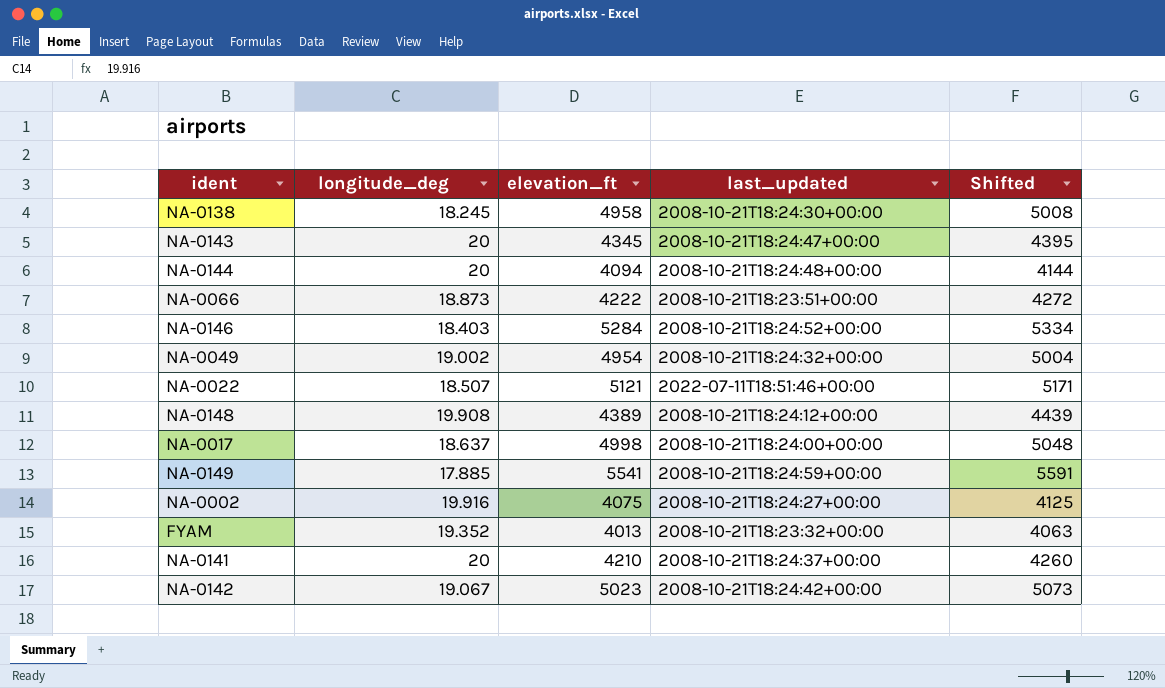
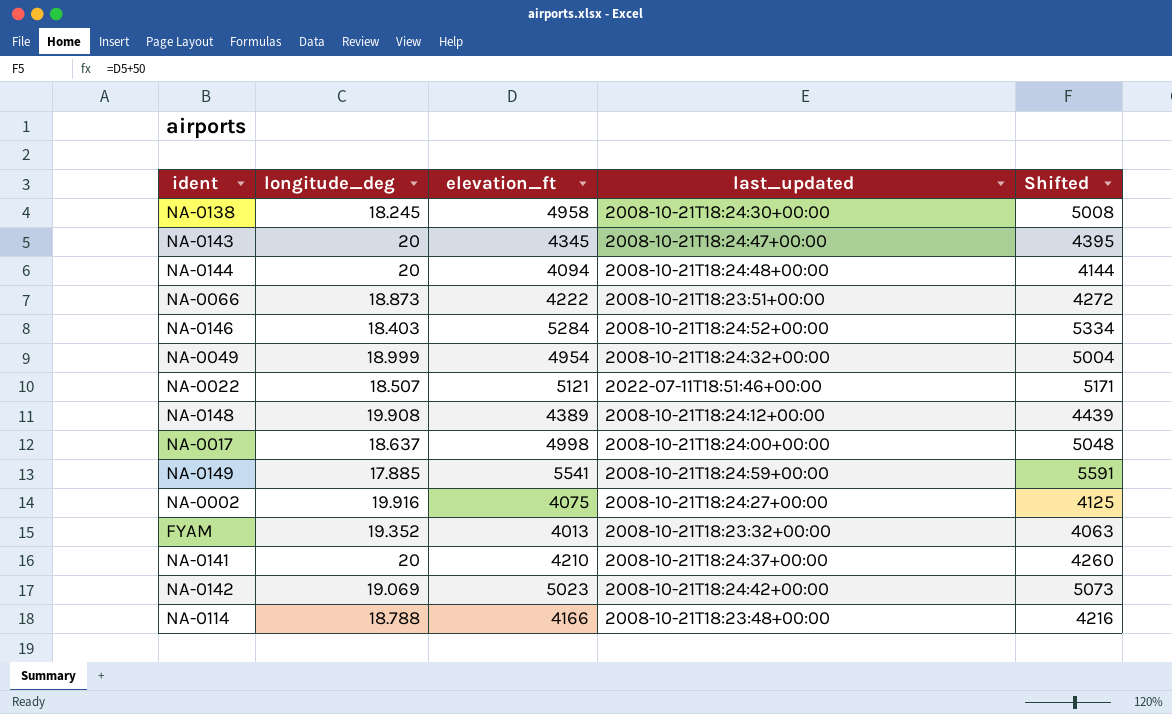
NA-0049 | longitude_deg: 19.002 -> 18.999
NA-0142 | longitude_deg: 19.067 -> 19.069
row NA-0114: none -> 18.788 | 4166 | 2008-10-21T18:23:48+00:00 | 4216

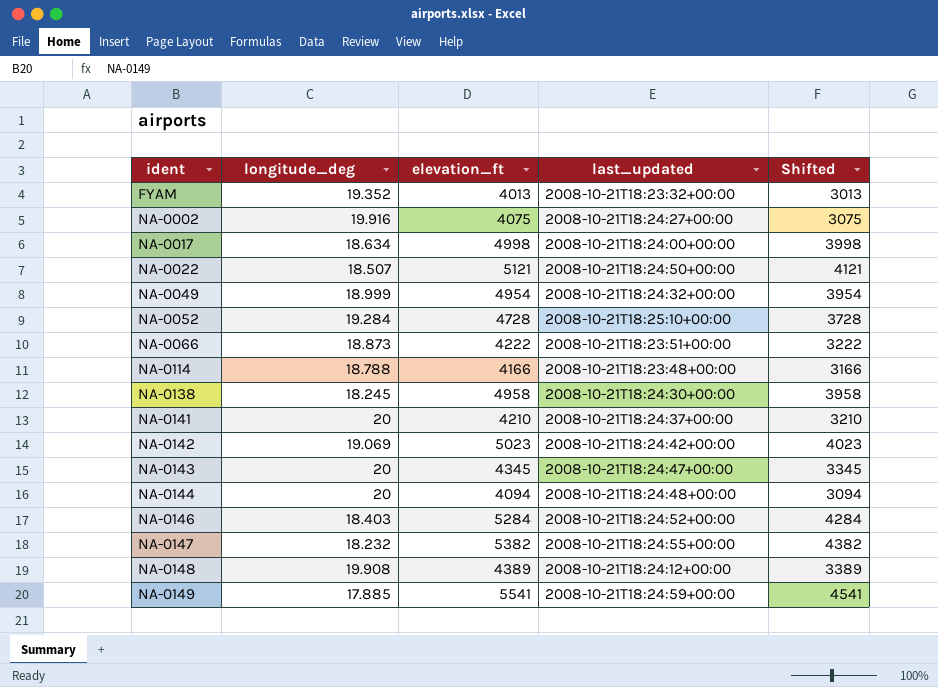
row order: none -> ident ascending
column Shifted | formula: [elevation_ft] + 50 -> [elevation_ft] - 1000
NA-0017 | longitude_deg: 18.637 -> 18.634
NA-0022 | last_updated: 2022-07-11T18:51:46+00:00 -> 2008-10-21T18:24:50+00:00
row NA-0052: none -> 19.284 | 4728 | 2008-10-21T18:25:10+00:00 | 3728
row NA-0147: none -> 18.232 | 5382 | 2008-10-21T18:24:55+00:00 | 4382

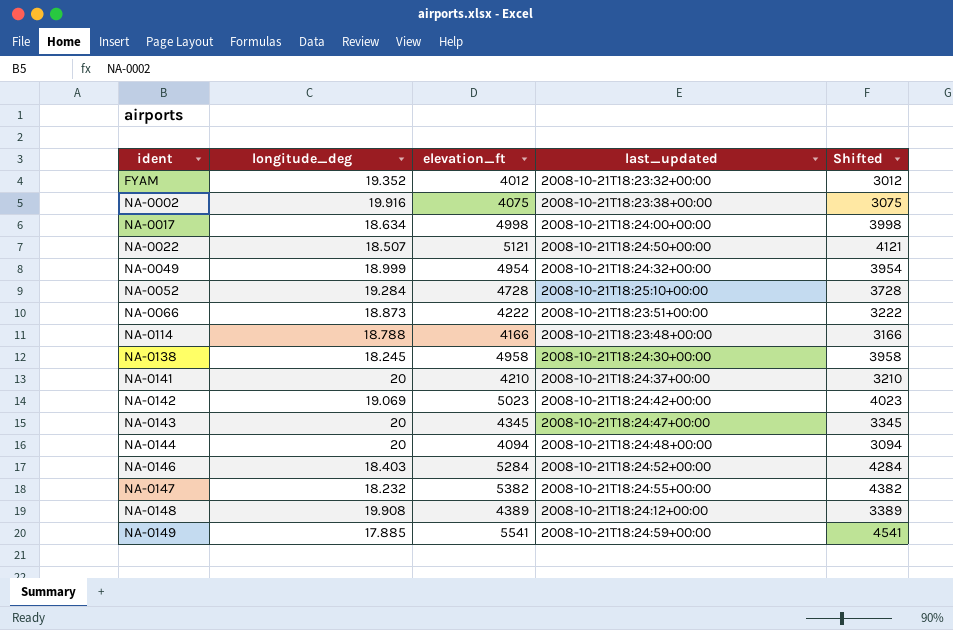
FYAM | elevation_ft: 4013 -> 4012
FYAM | Shifted: 3013 -> 3012
NA-0002 | last_updated: 2008-10-21T18:24:27+00:00 -> 2008-10-21T18:23:38+00:00

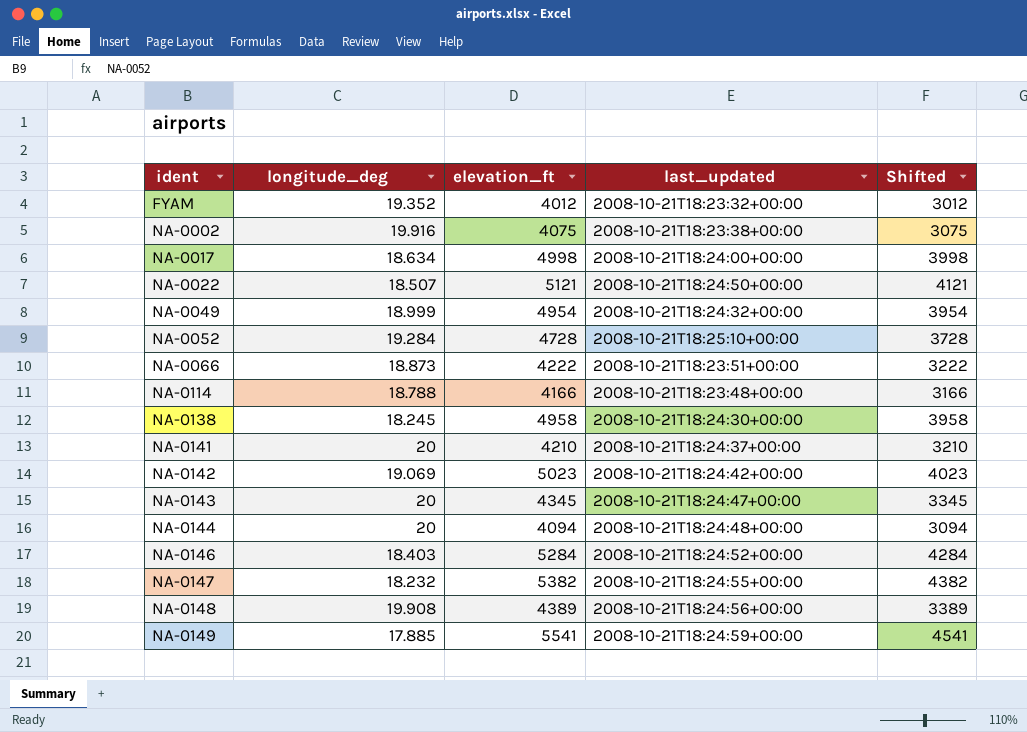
NA-0148 | last_updated: 2008-10-21T18:24:12+00:00 -> 2008-10-21T18:24:56+00:00

